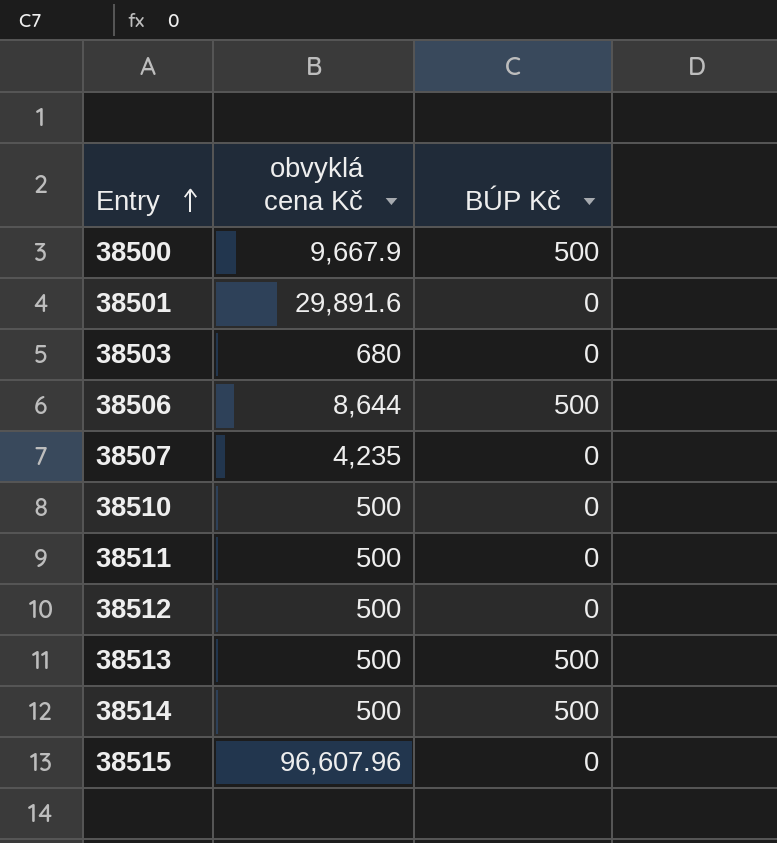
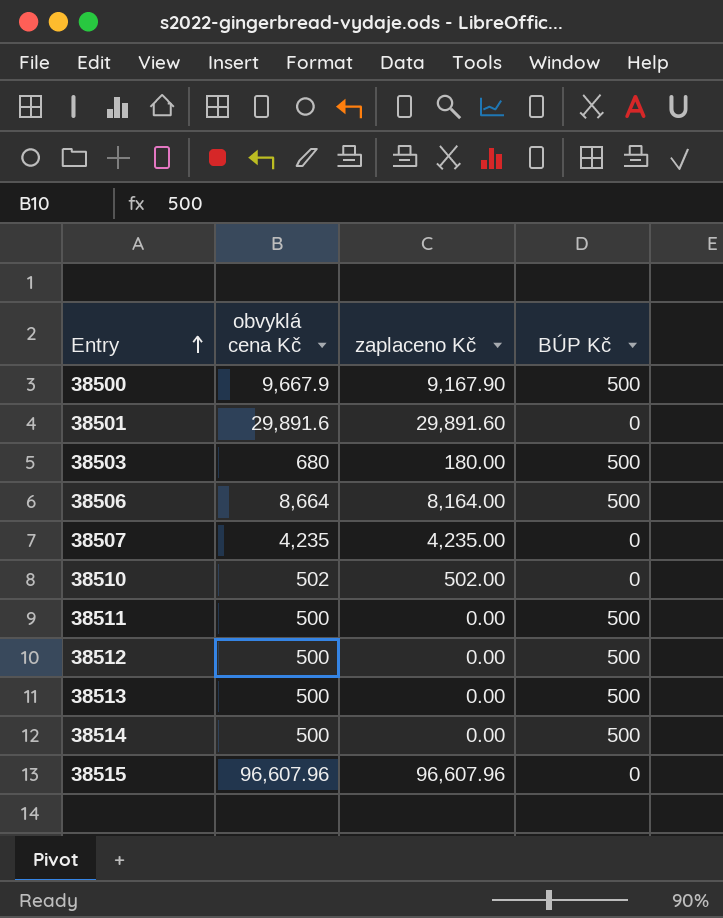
column zaplaceno Kč | formula: none -> [obvyklá cena Kč] - [BÚP Kč]
38503 | BÚP Kč: 0 -> 500
38506 | obvyklá cena Kč: 8,644 -> 8,664
38510 | obvyklá cena Kč: 500 -> 502
38511 | BÚP Kč: 0 -> 500
38512 | BÚP Kč: 0 -> 500

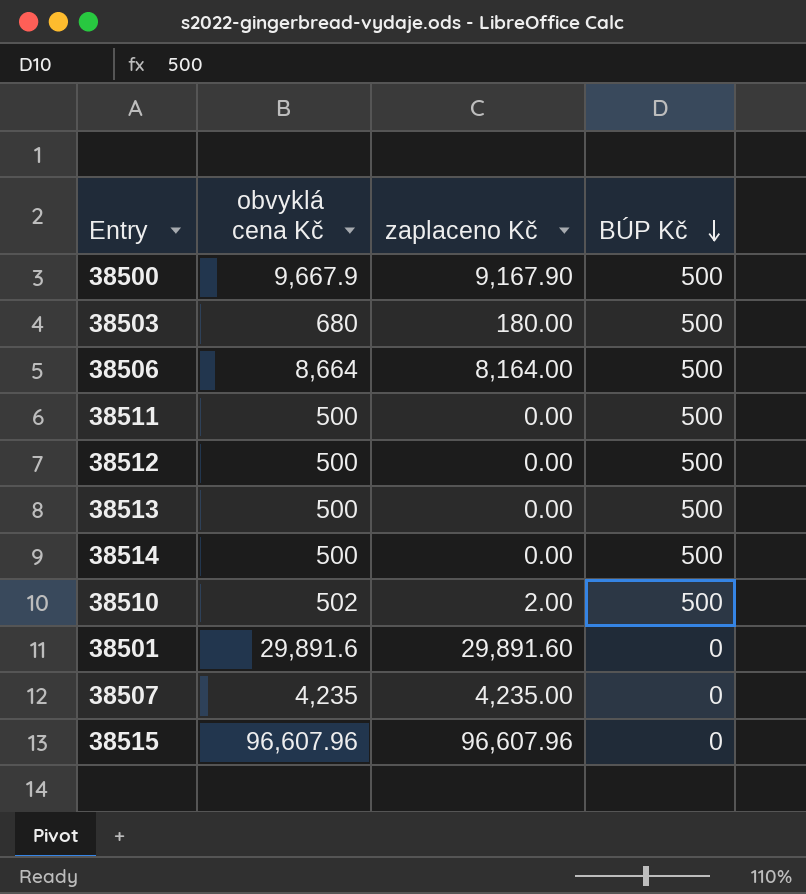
row order: Entry ascending -> BÚP Kč descending
38510 | zaplaceno Kč: 502.00 -> 2.00
38510 | BÚP Kč: 0 -> 500

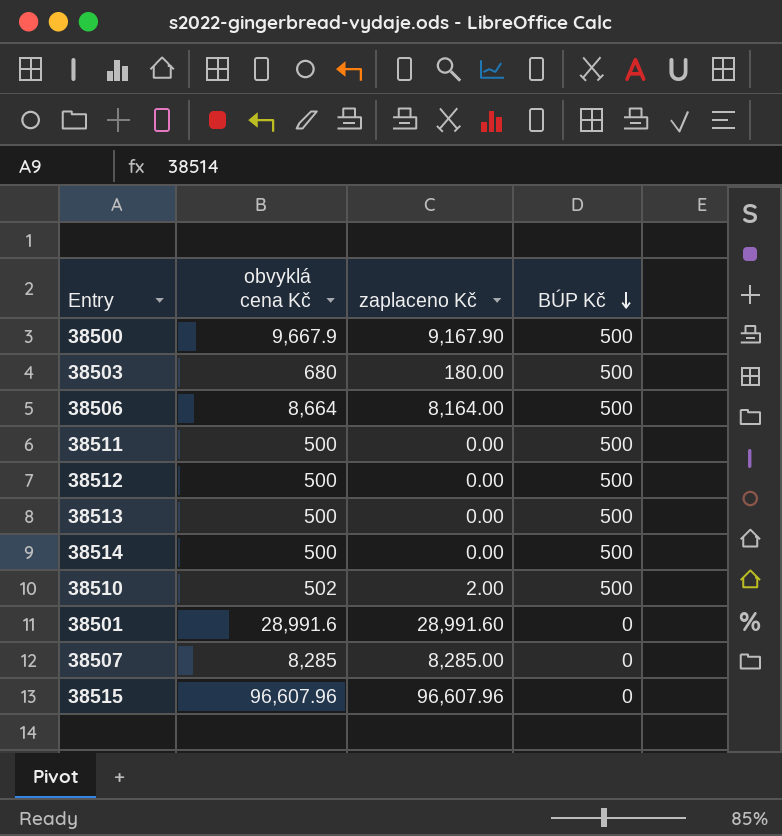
38501 | obvyklá cena Kč: 29,891.6 -> 28,991.6
38501 | zaplaceno Kč: 29,891.60 -> 28,991.60
38507 | obvyklá cena Kč: 4,235 -> 8,285
38507 | zaplaceno Kč: 4,235.00 -> 8,285.00

